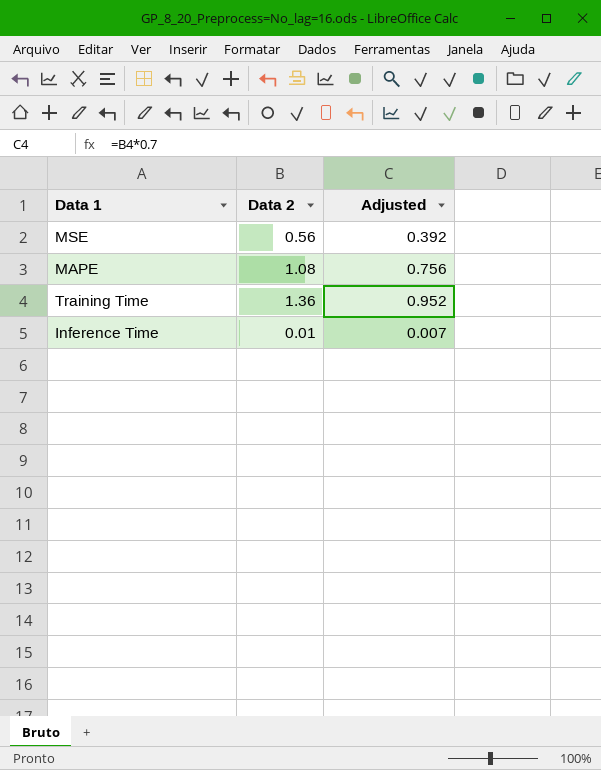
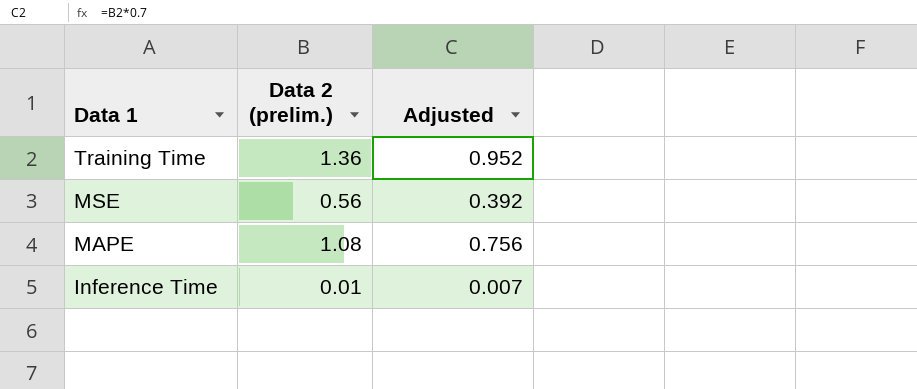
row order: none -> Data 1 descending
column name: Data 2 -> Data 2 (prelim.)

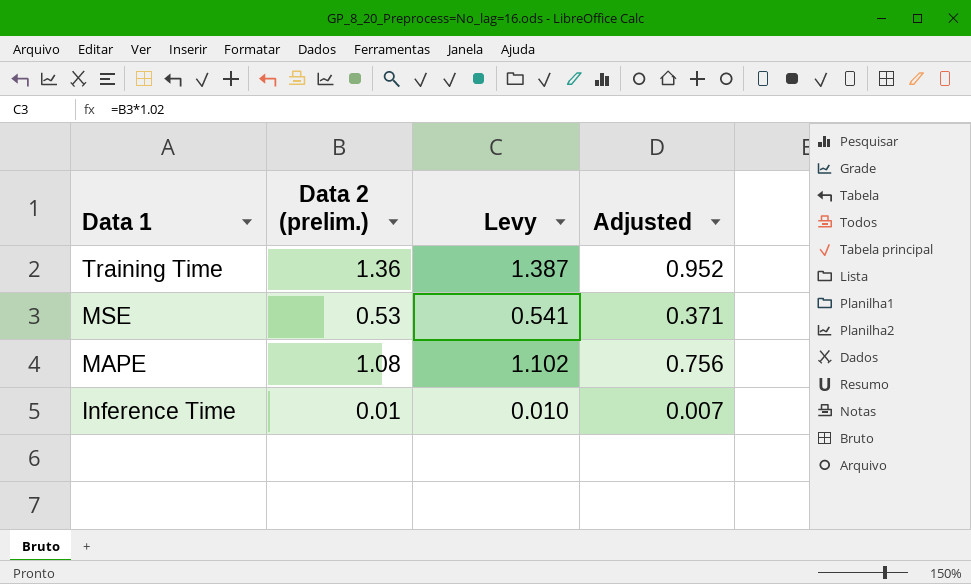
column Levy | formula: none -> [Data 2 (prelim.)] * 1.02
MSE | Data 2 (prelim.): 0.56 -> 0.53
MSE | Adjusted: 0.392 -> 0.371

